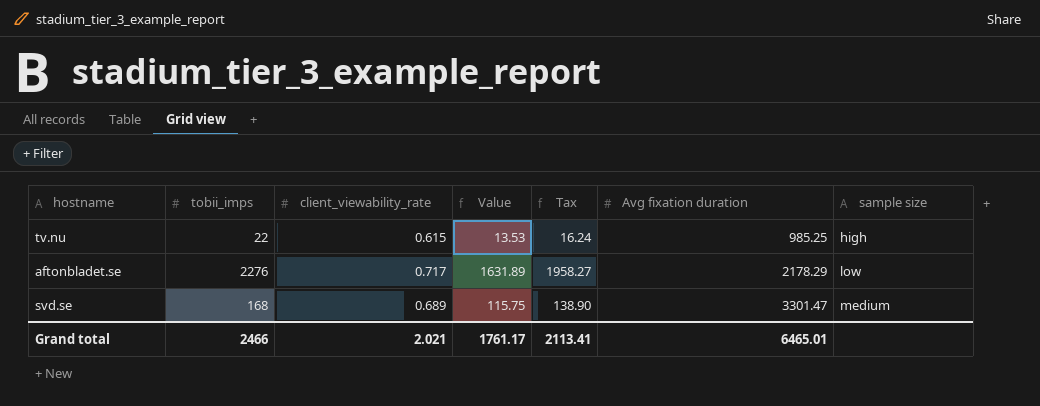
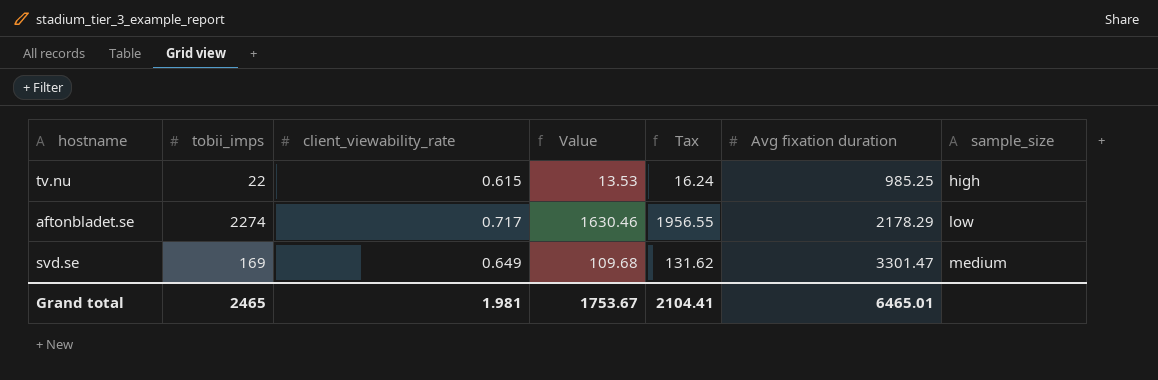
column name: sample size -> sample_size
aftonbladet.se | tobii_imps: 2276 -> 2274
aftonbladet.se | Value: 1631.89 -> 1630.46
aftonbladet.se | Tax: 1958.27 -> 1956.55
svd.se | tobii_imps: 168 -> 169
svd.se | client_viewability_rate: 0.689 -> 0.649
svd.se | Value: 115.75 -> 109.68
svd.se | Tax: 138.90 -> 131.62
Grand total | tobii_imps: 2466 -> 2465
Grand total | client_viewability_rate: 2.021 -> 1.981
Grand total | Value: 1761.17 -> 1753.67
Grand total | Tax: 2113.41 -> 2104.41

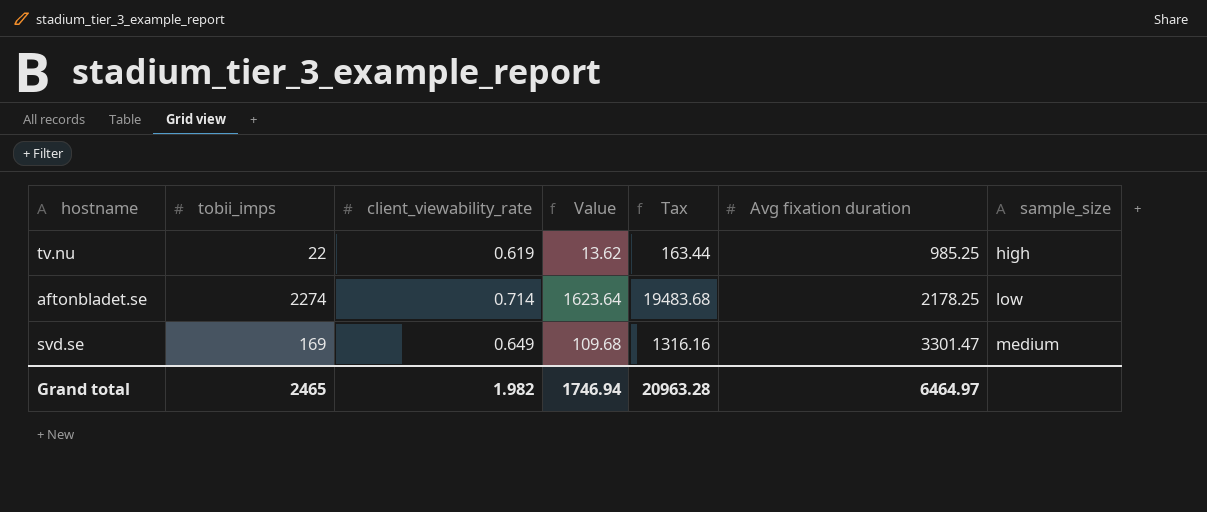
column Tax | formula: [Value] * 1.2 -> [Value] * 12
tv.nu | client_viewability_rate: 0.615 -> 0.619
tv.nu | Value: 13.53 -> 13.62
aftonbladet.se | client_viewability_rate: 0.717 -> 0.714
aftonbladet.se | Value: 1630.46 -> 1623.64
aftonbladet.se | Avg fixation duration: 2178.29 -> 2178.25
Grand total | client_viewability_rate: 1.981 -> 1.982
Grand total | Value: 1753.67 -> 1746.94
Grand total | Tax: 2104.41 -> 20963.28
Grand total | Avg fixation duration: 6465.01 -> 6464.97

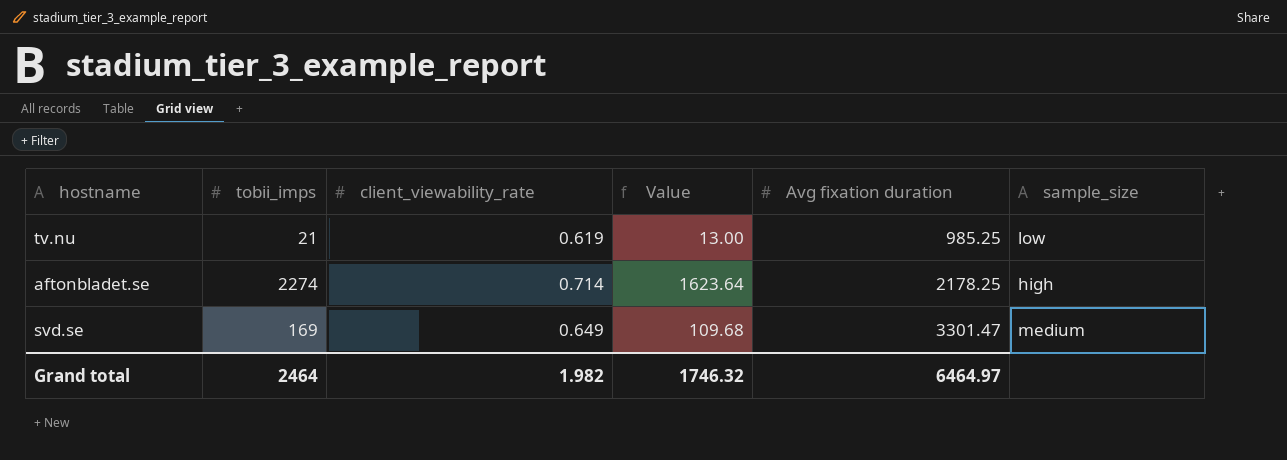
column Tax | formula: [Value] * 12 -> none
tv.nu | tobii_imps: 22 -> 21
tv.nu | Value: 13.62 -> 13.00
tv.nu | sample_size: high -> low
aftonbladet.se | sample_size: low -> high
Grand total | tobii_imps: 2465 -> 2464
Grand total | Value: 1746.94 -> 1746.32

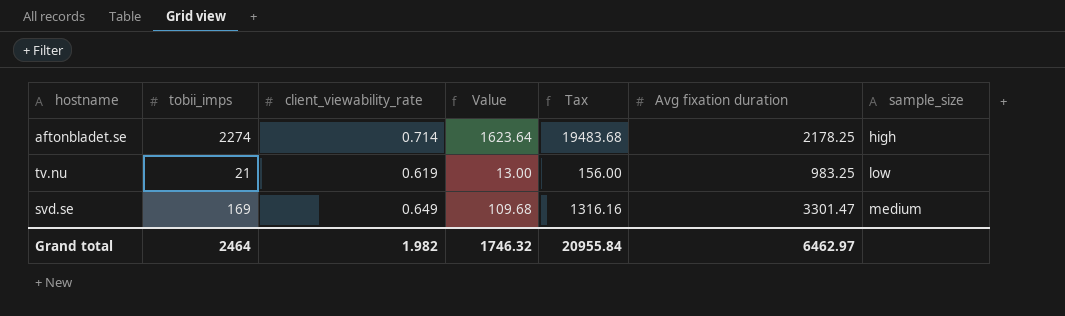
row order: Avg fixation duration ascending -> sample_size ascending
column Tax | formula: none -> [Value] * 12
tv.nu | Avg fixation duration: 985.25 -> 983.25
Grand total | Avg fixation duration: 6464.97 -> 6462.97

